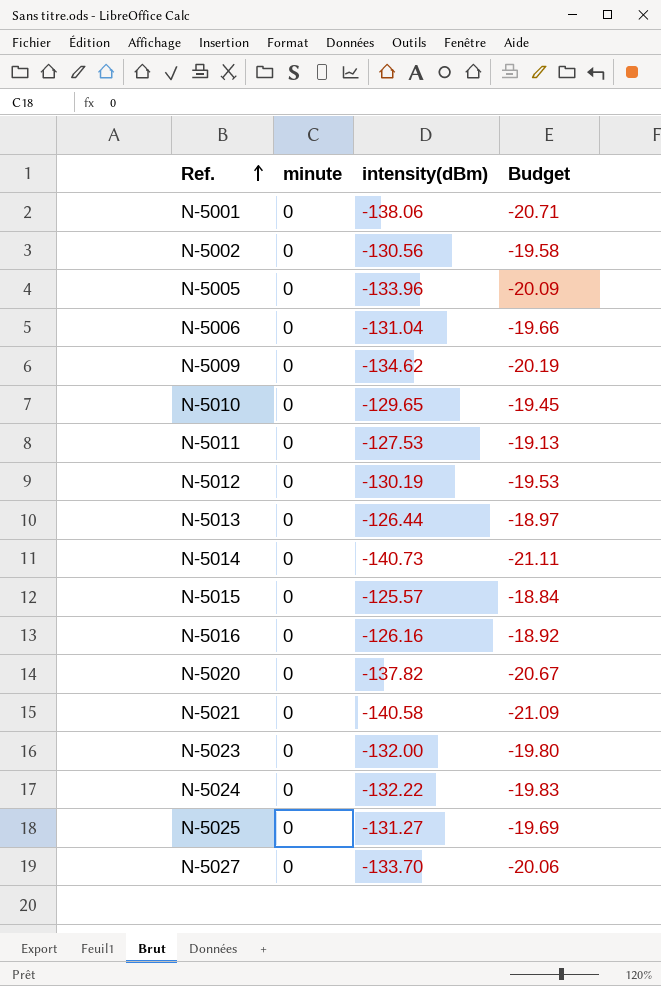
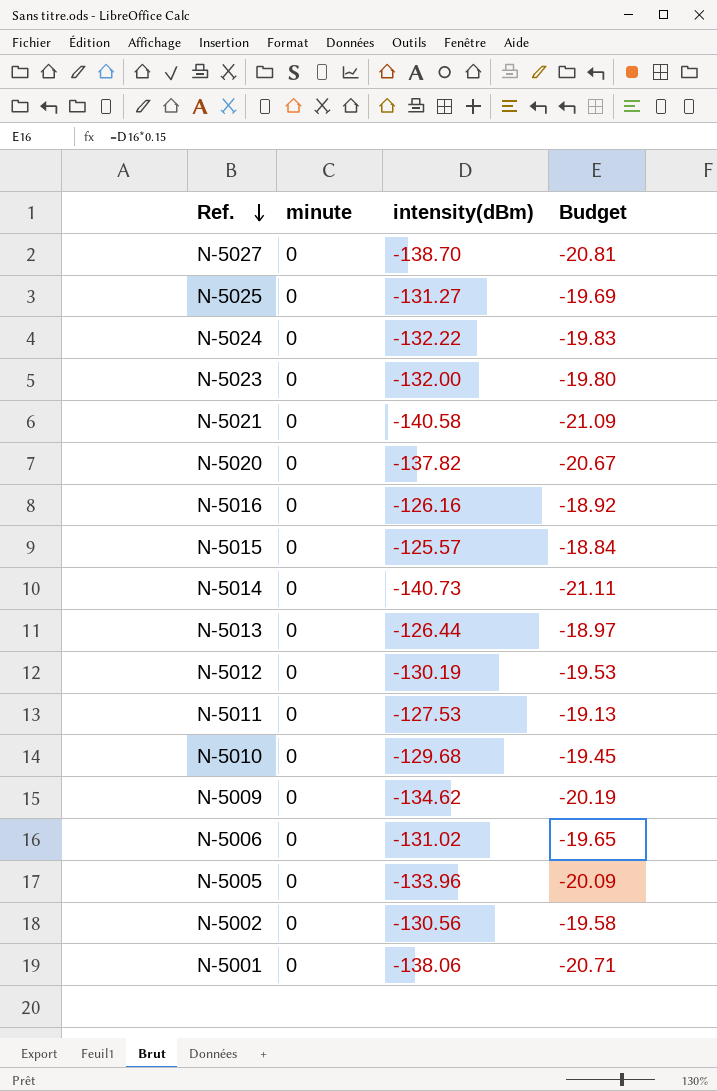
row order: Ref. ascending -> Ref. descending
N-5027 | intensity(dBm): -133.70 -> -138.70
N-5027 | Budget: -20.06 -> -20.81
N-5010 | intensity(dBm): -129.65 -> -129.68
N-5006 | intensity(dBm): -131.04 -> -131.02
N-5006 | Budget: -19.66 -> -19.65

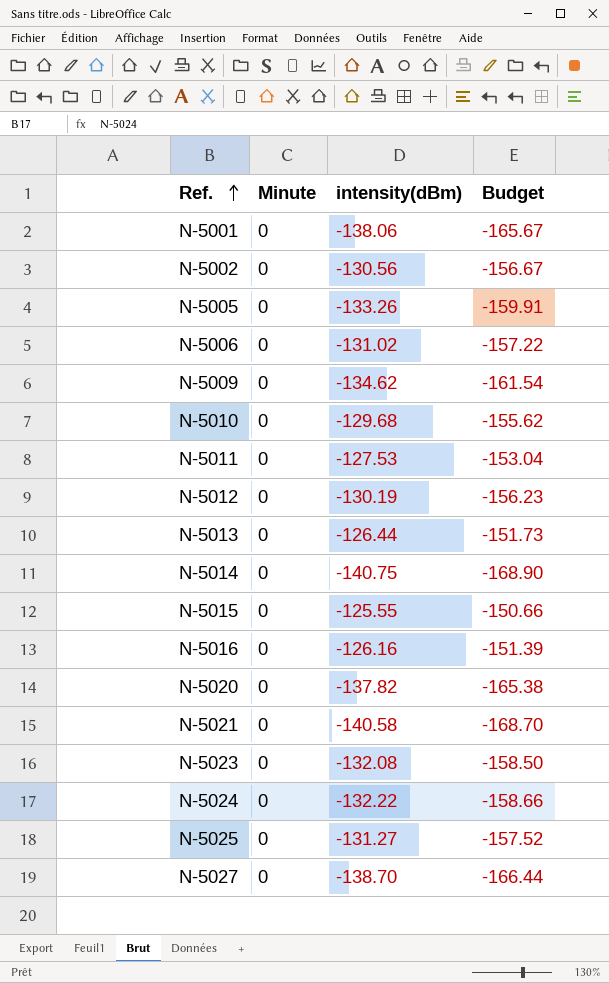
row order: Ref. descending -> Ref. ascending
column name: minute -> Minute
column Budget | formula: [intensity(dBm)] * 0.15 -> [intensity(dBm)] * 1.2
N-5005 | intensity(dBm): -133.96 -> -133.26
N-5014 | intensity(dBm): -140.73 -> -140.75
N-5015 | intensity(dBm): -125.57 -> -125.55
N-5023 | intensity(dBm): -132.00 -> -132.08

